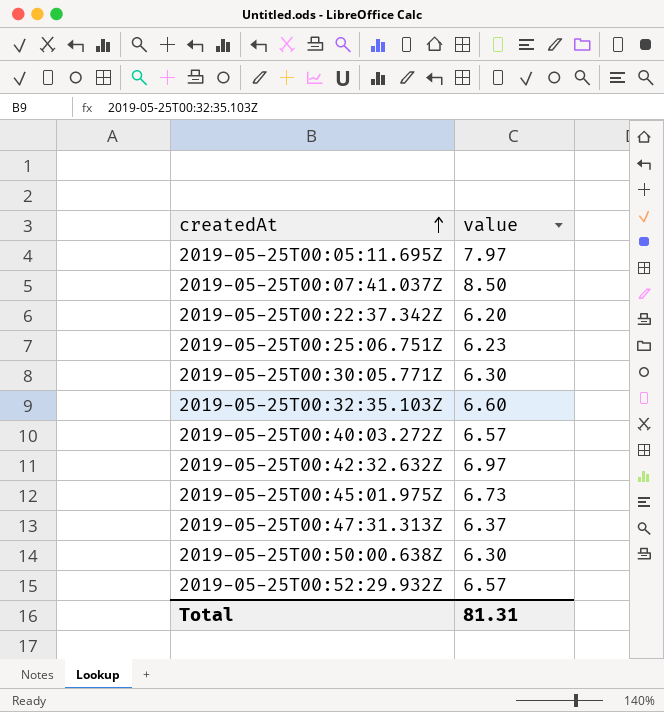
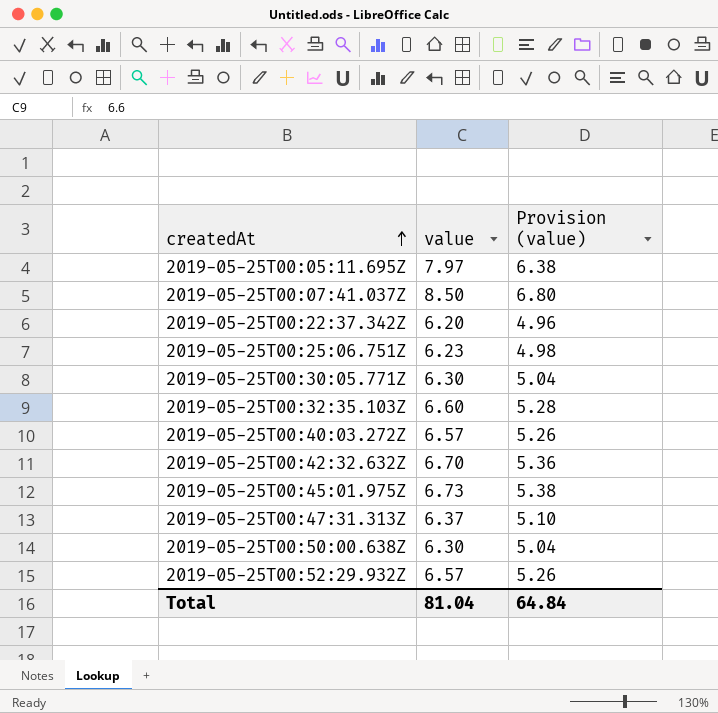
column Provision (value) | formula: none -> [value] * 0.8
2019-05-25T00:42:32.632Z | value: 6.97 -> 6.70
Total | value: 81.31 -> 81.04

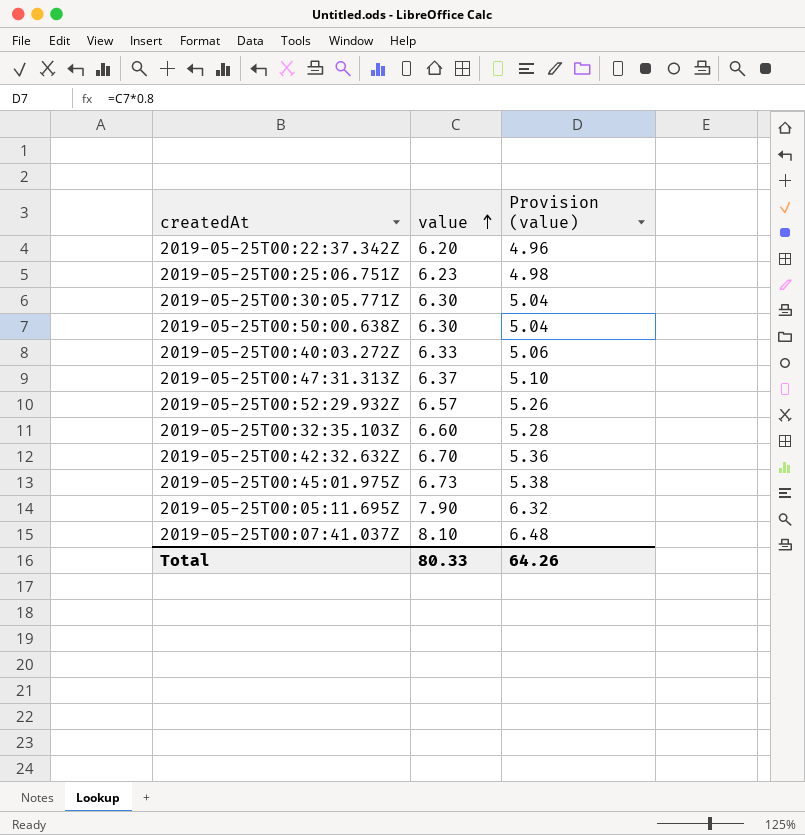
row order: createdAt ascending -> value ascending
2019-05-25T00:40:03.272Z | value: 6.57 -> 6.33
2019-05-25T00:40:03.272Z | Provision (value): 5.26 -> 5.06
2019-05-25T00:05:11.695Z | value: 7.97 -> 7.90
2019-05-25T00:05:11.695Z | Provision (value): 6.38 -> 6.32
2019-05-25T00:07:41.037Z | value: 8.50 -> 8.10
2019-05-25T00:07:41.037Z | Provision (value): 6.80 -> 6.48
Total | value: 81.04 -> 80.33
Total | Provision (value): 64.84 -> 64.26

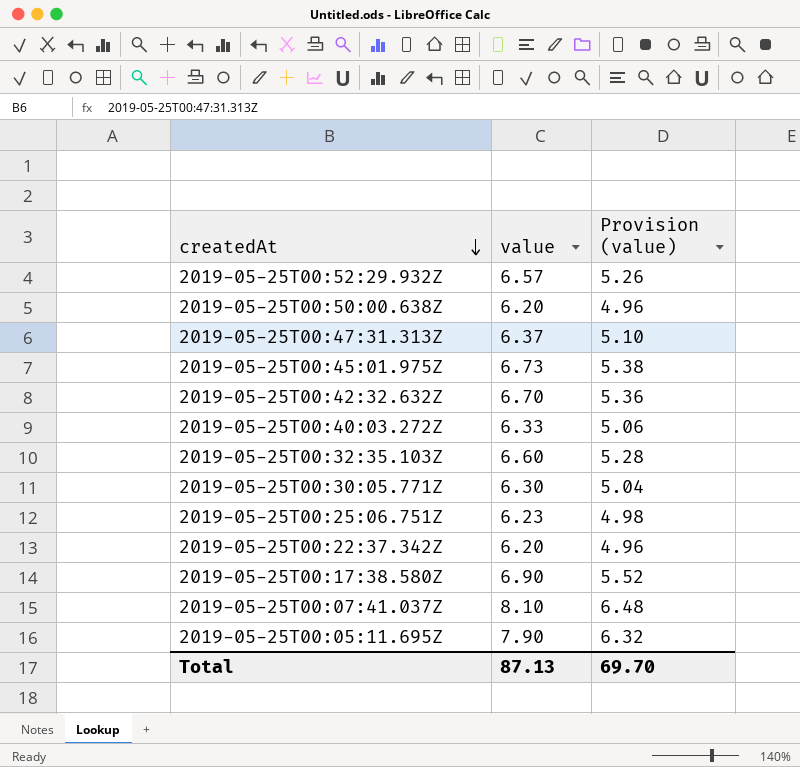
row order: value ascending -> createdAt descending
2019-05-25T00:50:00.638Z | value: 6.30 -> 6.20
2019-05-25T00:50:00.638Z | Provision (value): 5.04 -> 4.96
row 2019-05-25T00:17:38.580Z: none -> 6.90 | 5.52
Total | value: 80.33 -> 87.13
Total | Provision (value): 64.26 -> 69.70

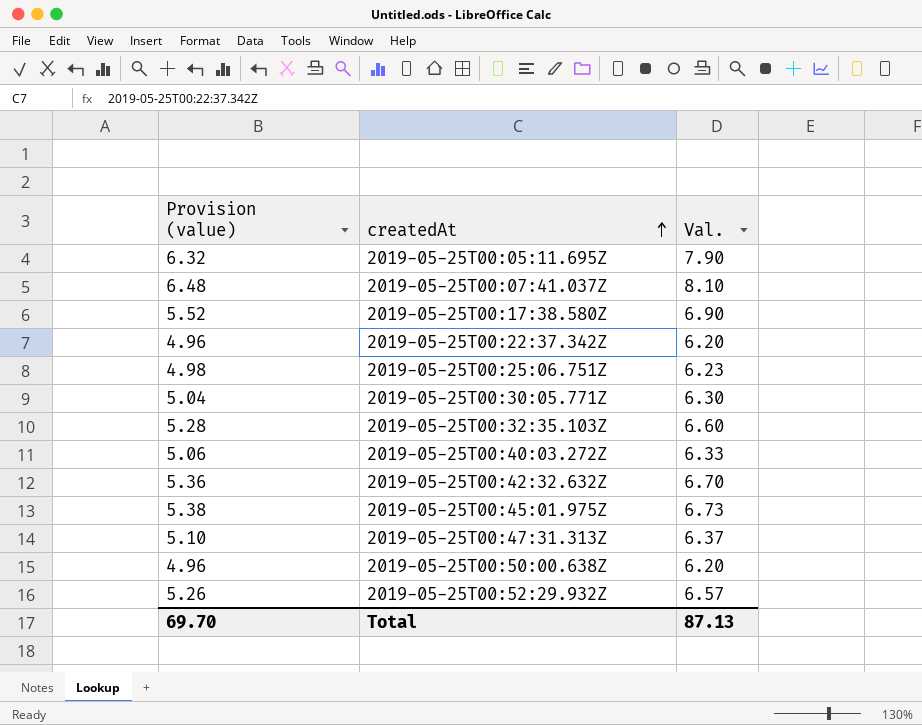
row order: createdAt descending -> createdAt ascending
column Provision (value) | position: 3 -> 1
column name: value -> Val.

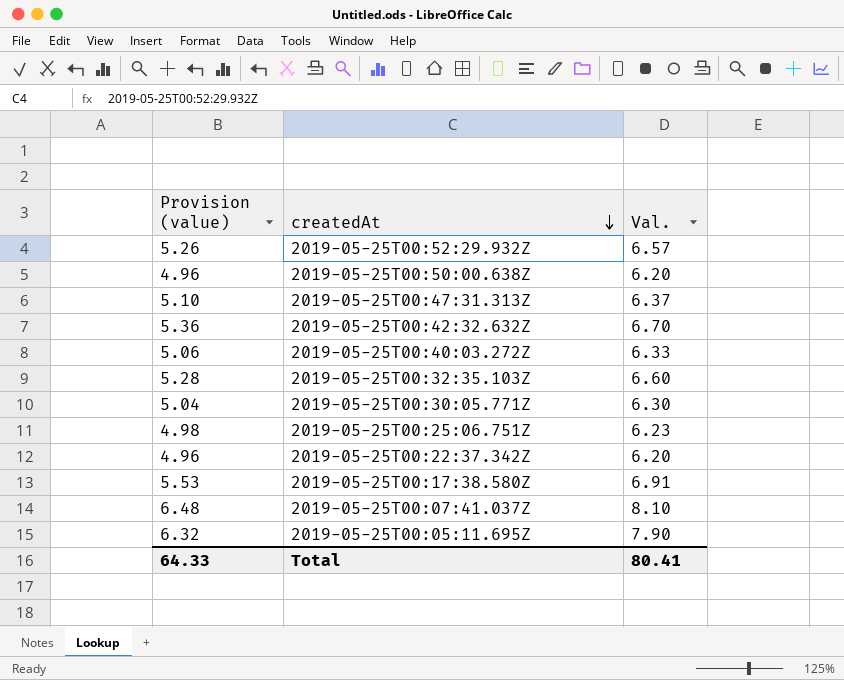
row order: createdAt ascending -> createdAt descending
row 2019-05-25T00:45:01.975Z: 5.38 | 6.73 -> none
2019-05-25T00:17:38.580Z | Provision (value): 5.52 -> 5.53
2019-05-25T00:17:38.580Z | Val.: 6.90 -> 6.91
Total | Provision (value): 69.70 -> 64.33
Total | Val.: 87.13 -> 80.41

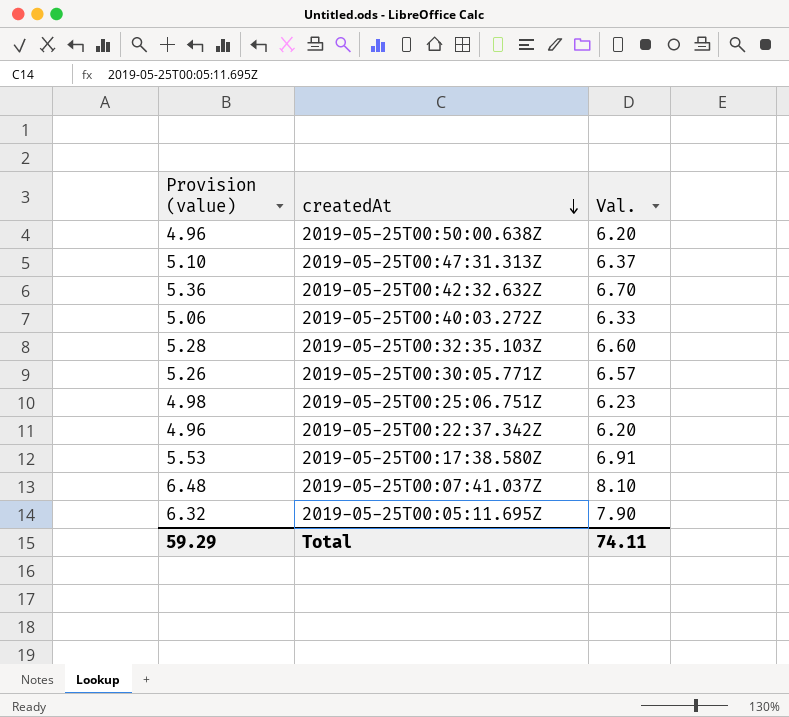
row 2019-05-25T00:52:29.932Z: 5.26 | 6.57 -> none
2019-05-25T00:30:05.771Z | Provision (value): 5.04 -> 5.26
2019-05-25T00:30:05.771Z | Val.: 6.30 -> 6.57
Total | Provision (value): 64.33 -> 59.29
Total | Val.: 80.41 -> 74.11

